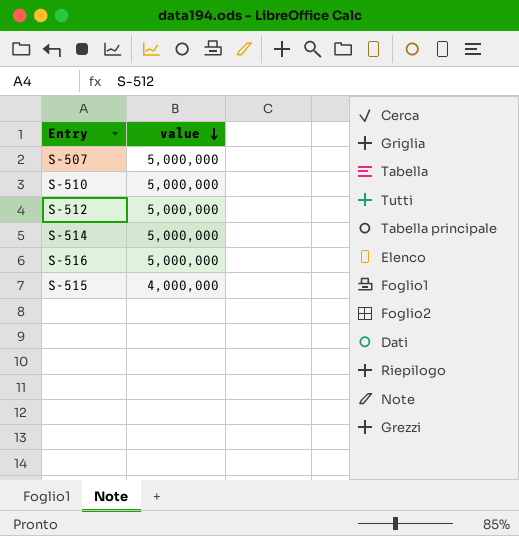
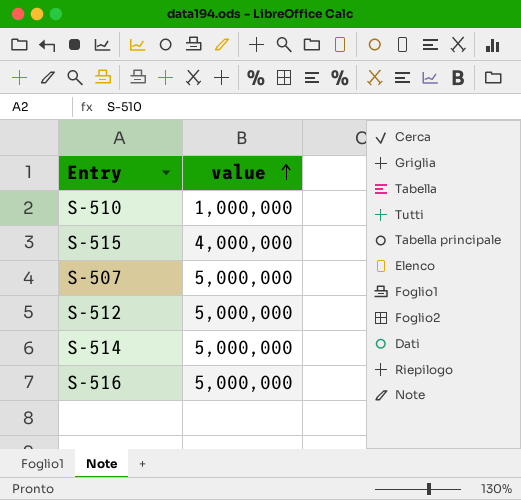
row order: value descending -> value ascending
S-510 | value: 5,000,000 -> 1,000,000

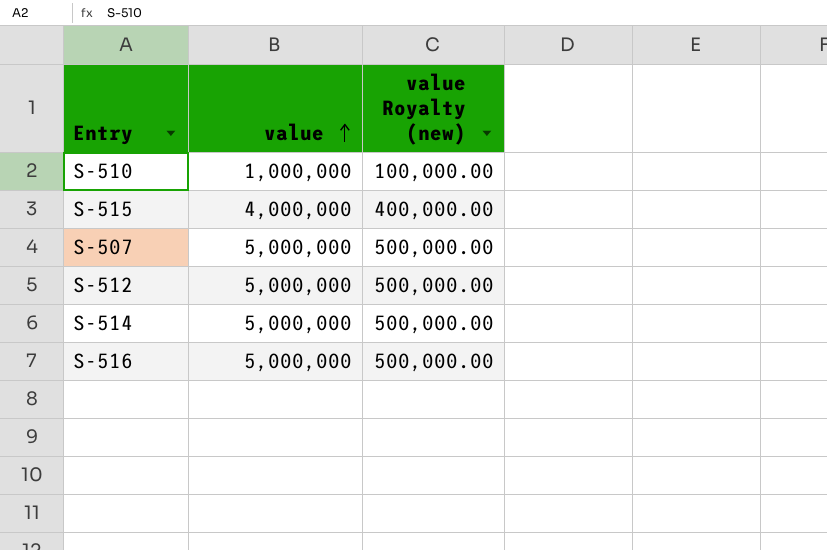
column value Royalty (new) | formula: none -> [value] * 0.1

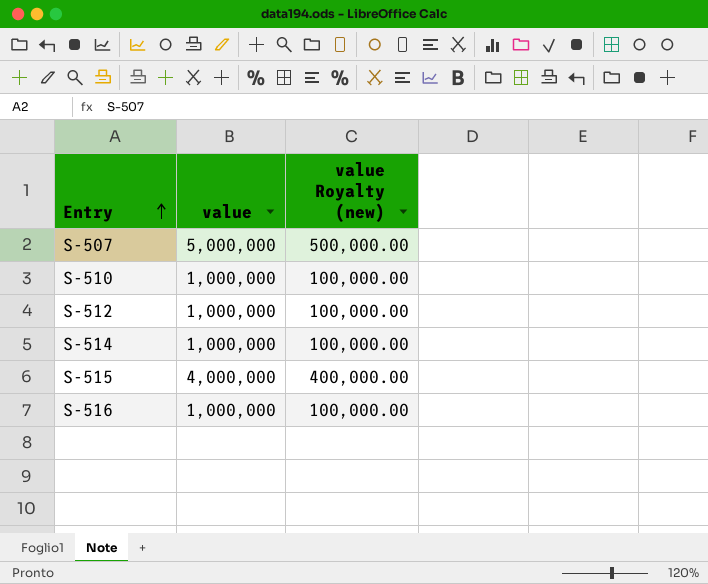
row order: value ascending -> Entry ascending
S-512 | value: 5,000,000 -> 1,000,000
S-512 | value Royalty (new): 500,000.00 -> 100,000.00
S-514 | value: 5,000,000 -> 1,000,000
S-514 | value Royalty (new): 500,000.00 -> 100,000.00
S-516 | value: 5,000,000 -> 1,000,000
S-516 | value Royalty (new): 500,000.00 -> 100,000.00

